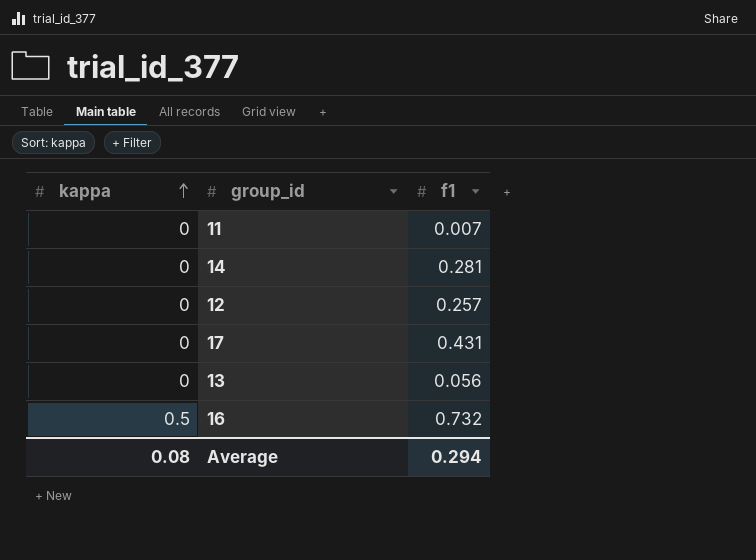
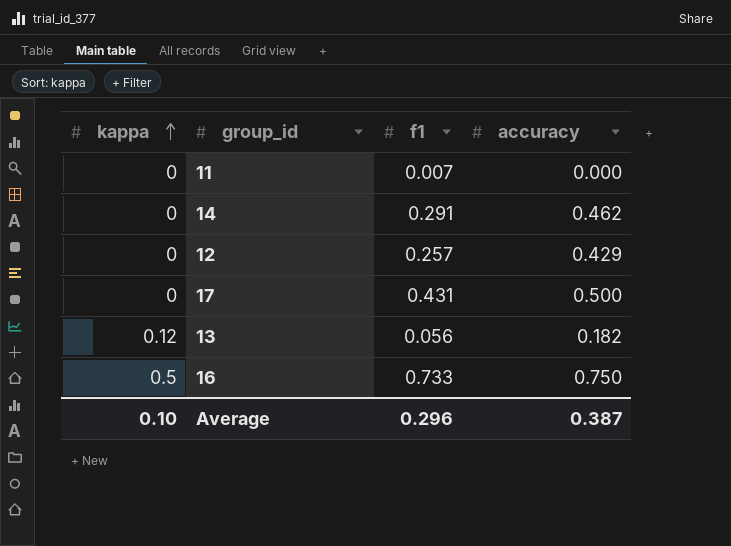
column accuracy | position: none -> 4
14 | f1: 0.281 -> 0.291
13 | kappa: 0 -> 0.12
16 | f1: 0.732 -> 0.733
Average | kappa: 0.08 -> 0.10
Average | f1: 0.294 -> 0.296

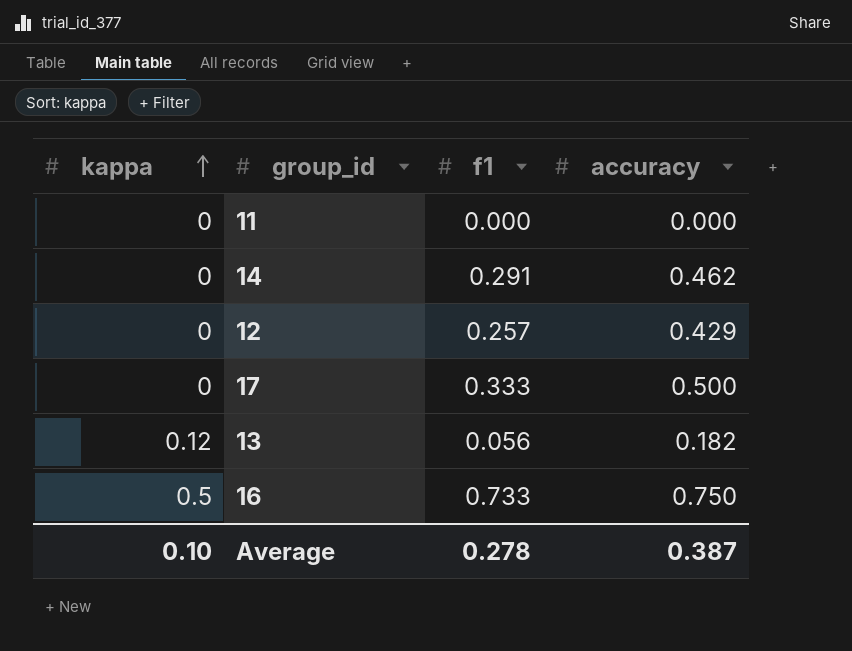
11 | f1: 0.007 -> 0.000
17 | f1: 0.431 -> 0.333
Average | f1: 0.296 -> 0.278

